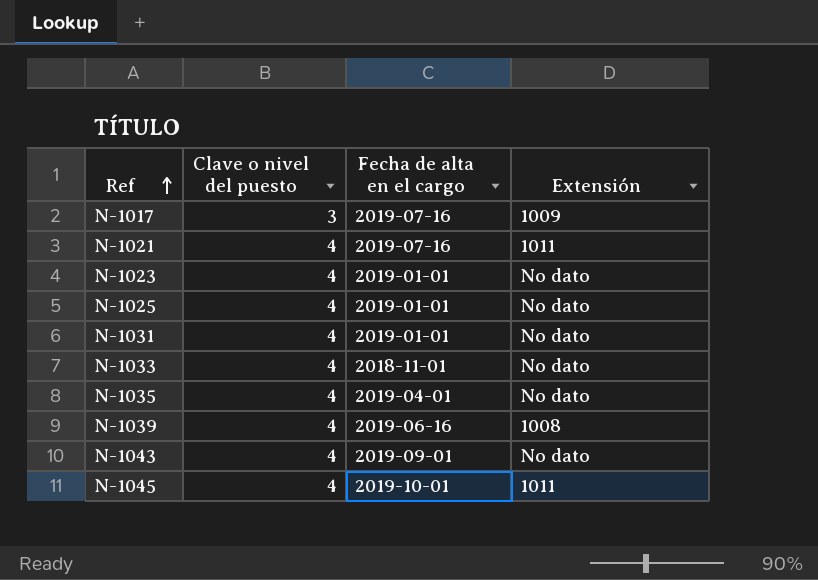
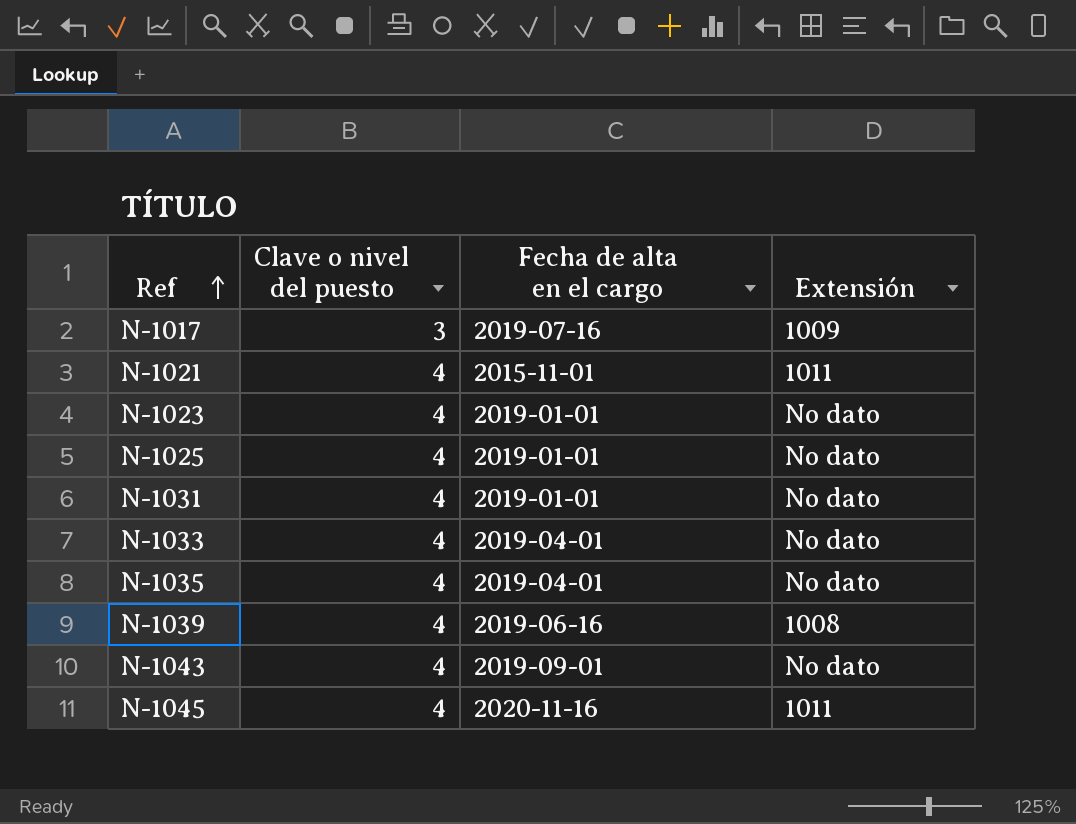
N-1021 | Fecha de alta en el cargo: 2019-07-16 -> 2015-11-01
N-1033 | Fecha de alta en el cargo: 2018-11-01 -> 2019-04-01
N-1045 | Fecha de alta en el cargo: 2019-10-01 -> 2020-11-16

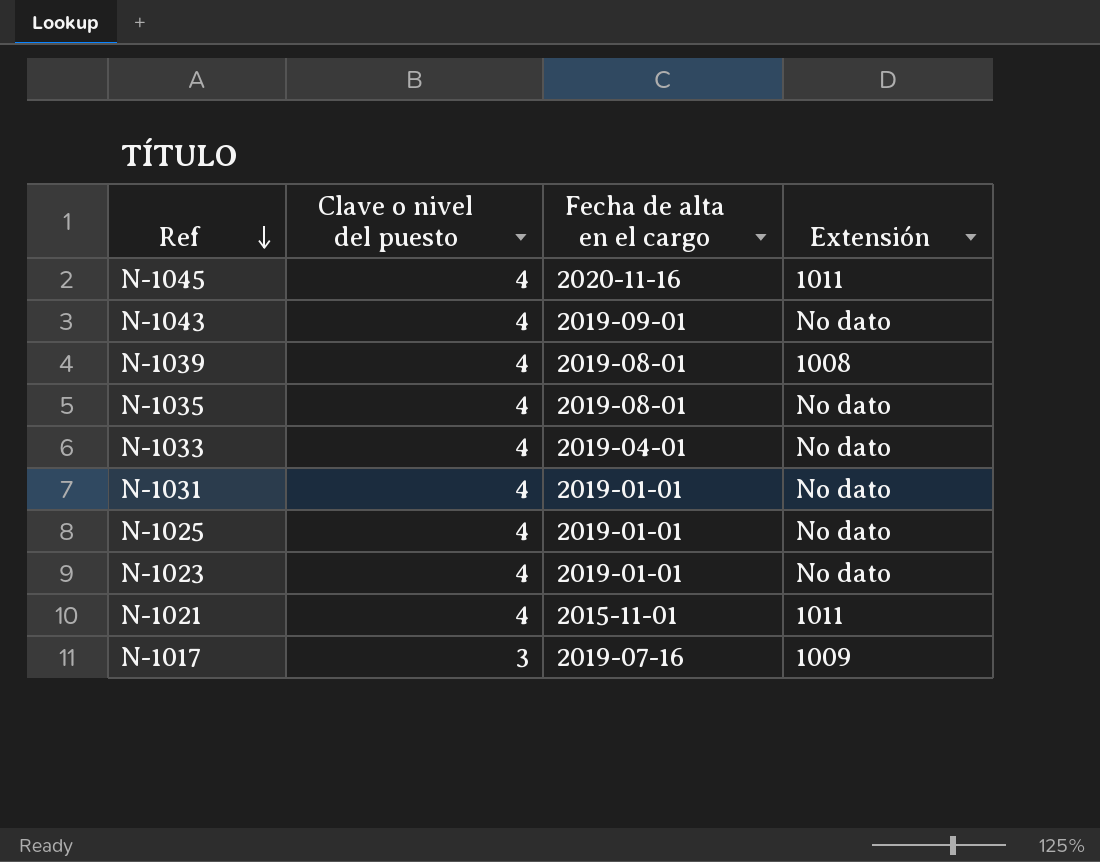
row order: Ref ascending -> Ref descending
N-1039 | Fecha de alta en el cargo: 2019-06-16 -> 2019-08-01
N-1035 | Fecha de alta en el cargo: 2019-04-01 -> 2019-08-01

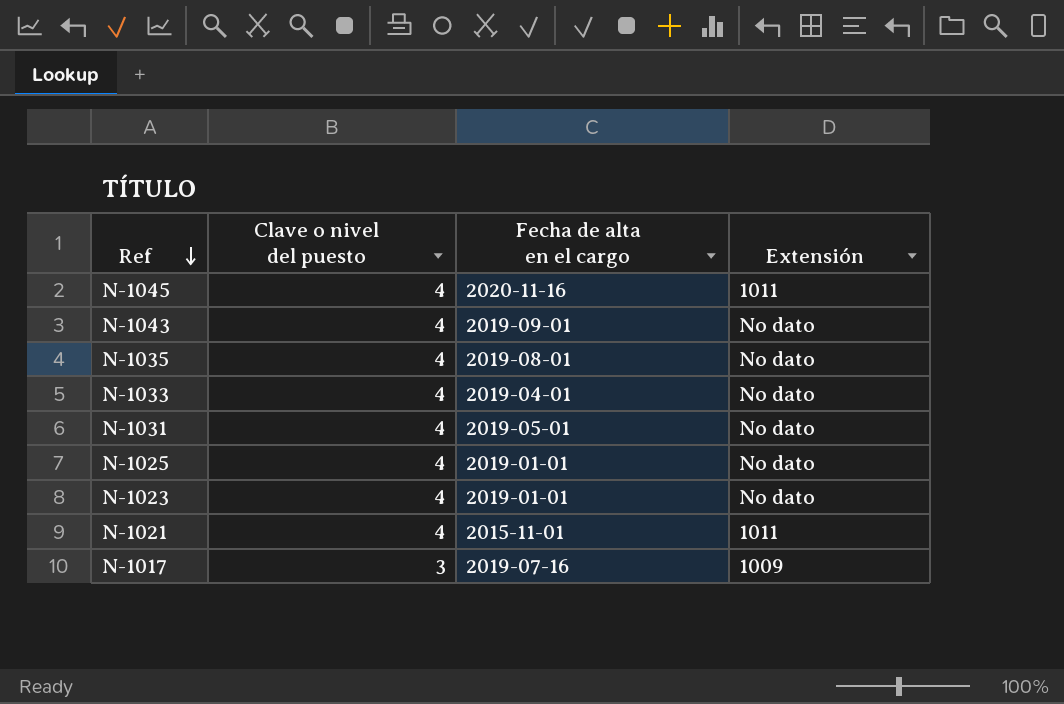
row N-1039: 4 | 2019-08-01 | 1008 -> none
N-1031 | Fecha de alta en el cargo: 2019-01-01 -> 2019-05-01

